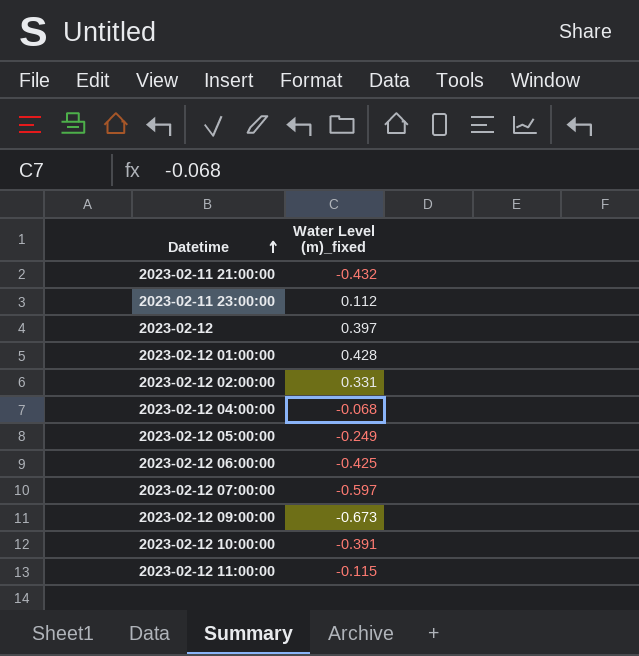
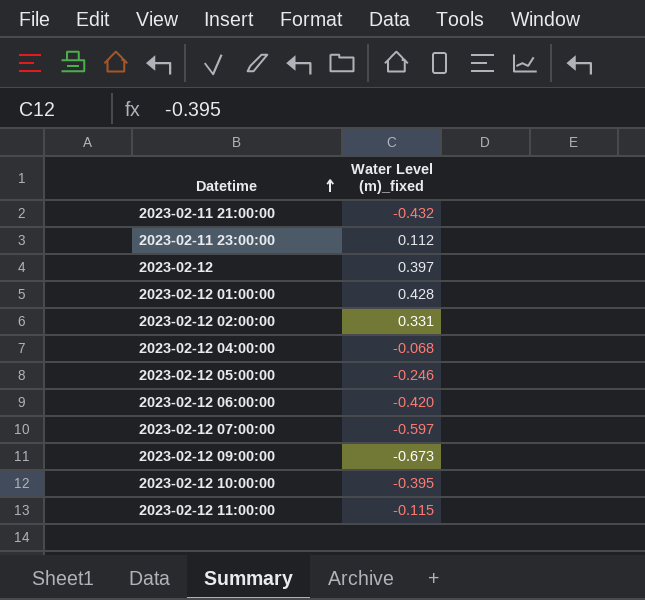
2023-02-12 05:00:00 | Water Level (m)_fixed: -0.249 -> -0.246
2023-02-12 06:00:00 | Water Level (m)_fixed: -0.425 -> -0.420
2023-02-12 10:00:00 | Water Level (m)_fixed: -0.391 -> -0.395

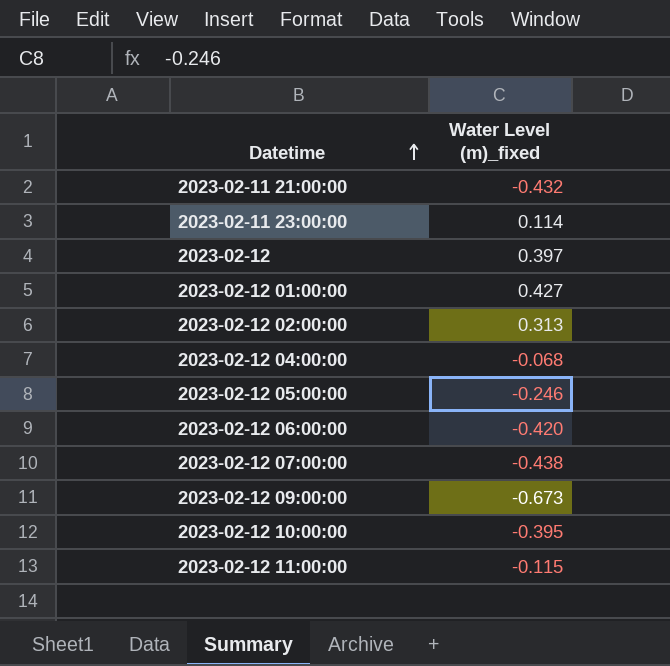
2023-02-11 23:00:00 | Water Level (m)_fixed: 0.112 -> 0.114
2023-02-12 01:00:00 | Water Level (m)_fixed: 0.428 -> 0.427
2023-02-12 02:00:00 | Water Level (m)_fixed: 0.331 -> 0.313
2023-02-12 07:00:00 | Water Level (m)_fixed: -0.597 -> -0.438

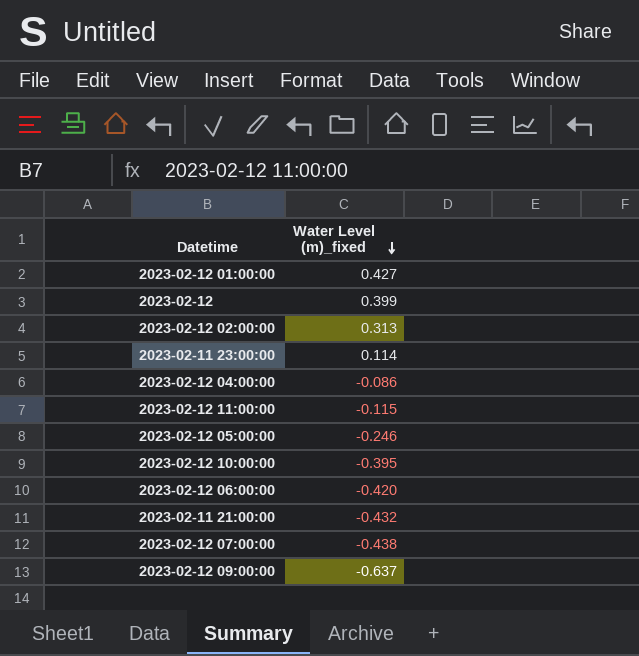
row order: Datetime ascending -> Water Level (m)_fixed descending
2023-02-12 | Water Level (m)_fixed: 0.397 -> 0.399
2023-02-12 04:00:00 | Water Level (m)_fixed: -0.068 -> -0.086
2023-02-12 09:00:00 | Water Level (m)_fixed: -0.673 -> -0.637

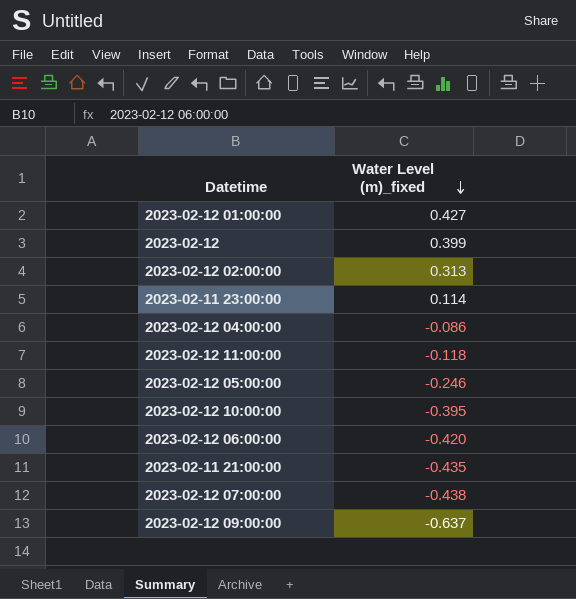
2023-02-12 11:00:00 | Water Level (m)_fixed: -0.115 -> -0.118
2023-02-11 21:00:00 | Water Level (m)_fixed: -0.432 -> -0.435

